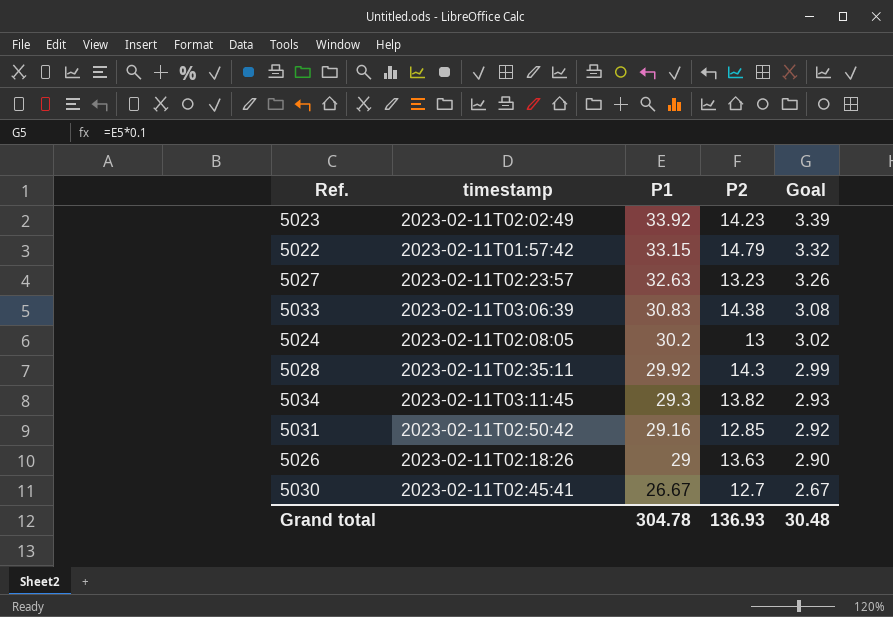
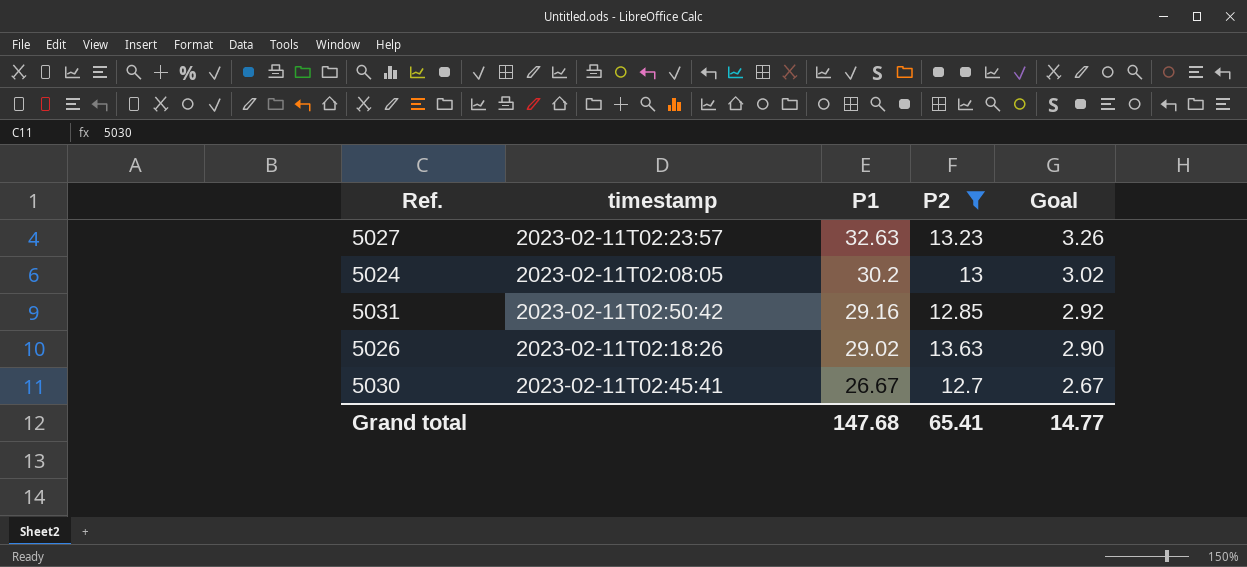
filter: none -> P2 <= 13.63
5026 | P1: 29 -> 29.02
Grand total | P1: 304.78 -> 147.68
Grand total | P2: 136.93 -> 65.41
Grand total | Goal: 30.48 -> 14.77

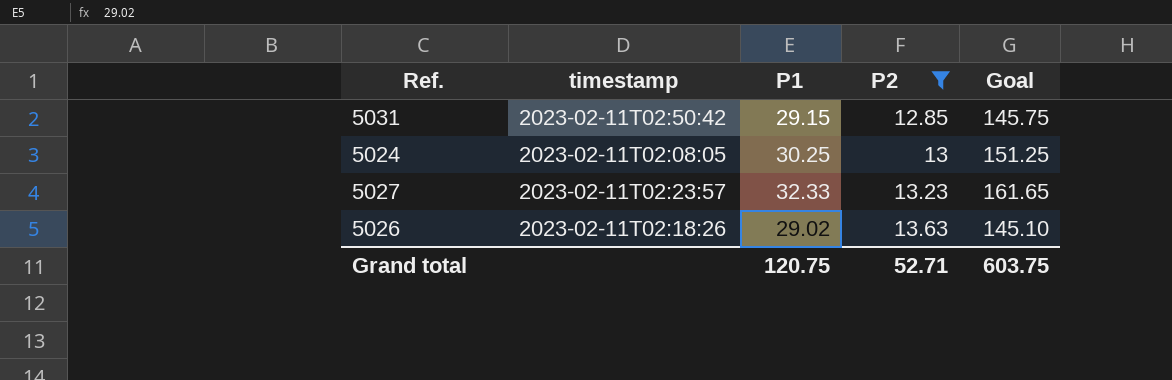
row order: P1 descending -> P2 ascending
column Goal | formula: [P1] * 0.1 -> [P1] * 5
row 5030: 2023-02-11T02:45:41 | 26.67 | 12.7 | 2.67 -> none
5031 | P1: 29.16 -> 29.15
5024 | P1: 30.2 -> 30.25
5027 | P1: 32.63 -> 32.33
Grand total | P1: 147.68 -> 120.75
Grand total | P2: 65.41 -> 52.71
Grand total | Goal: 14.77 -> 603.75

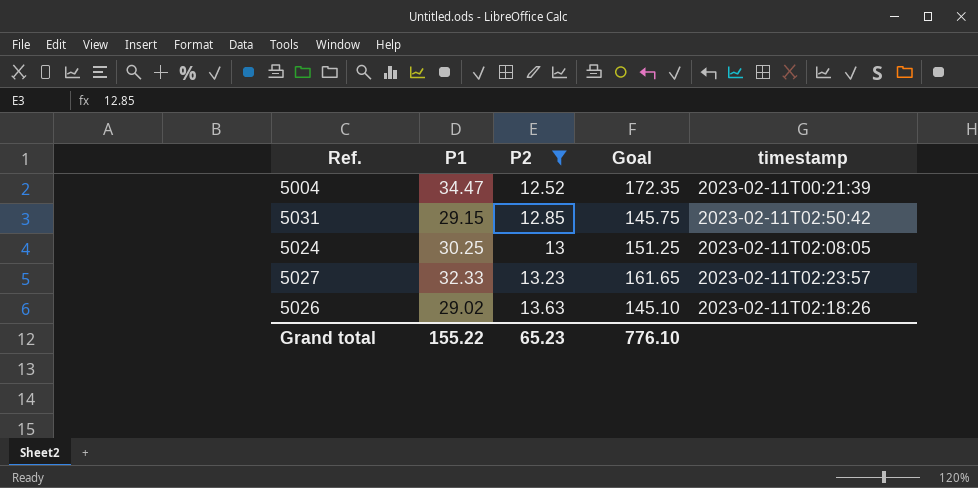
column timestamp | position: 2 -> 5
row 5004: none -> 34.47 | 12.52 | 172.35 | 2023-02-11T00:21:39
Grand total | P1: 120.75 -> 155.22
Grand total | P2: 52.71 -> 65.23
Grand total | Goal: 603.75 -> 776.10

